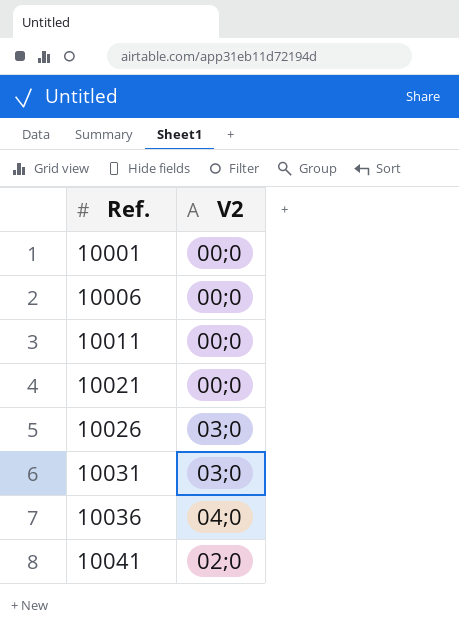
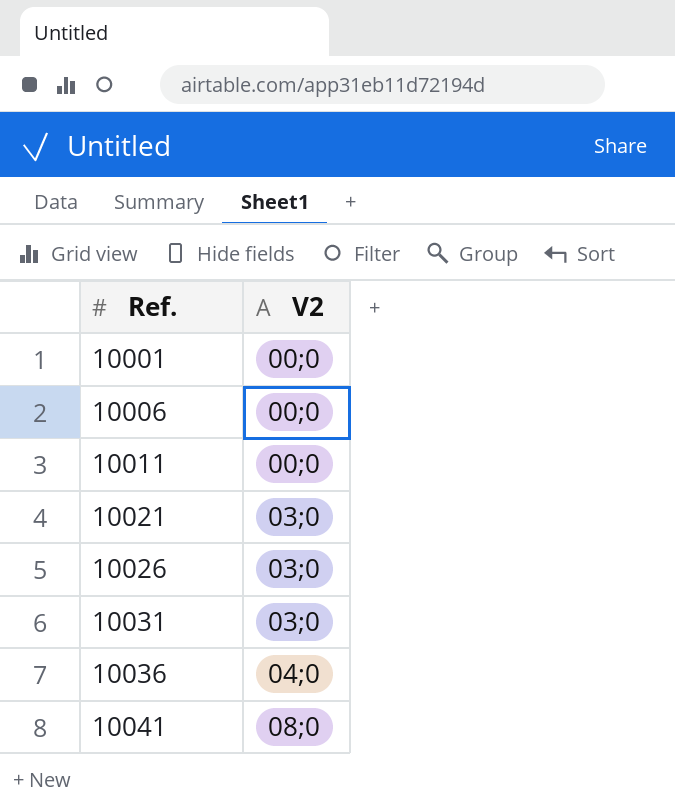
10021 | V2: 00;0 -> 03;0
10041 | V2: 02;0 -> 08;0

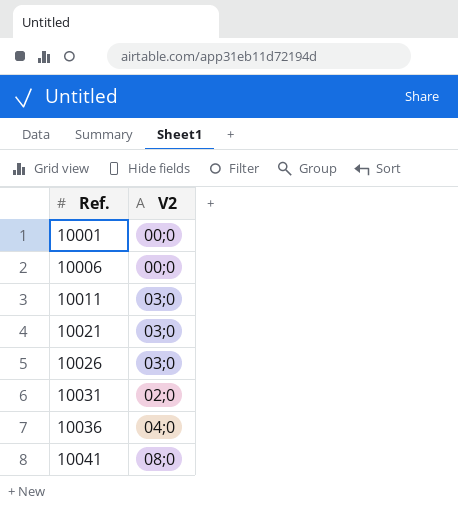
10011 | V2: 00;0 -> 03;0
10031 | V2: 03;0 -> 02;0

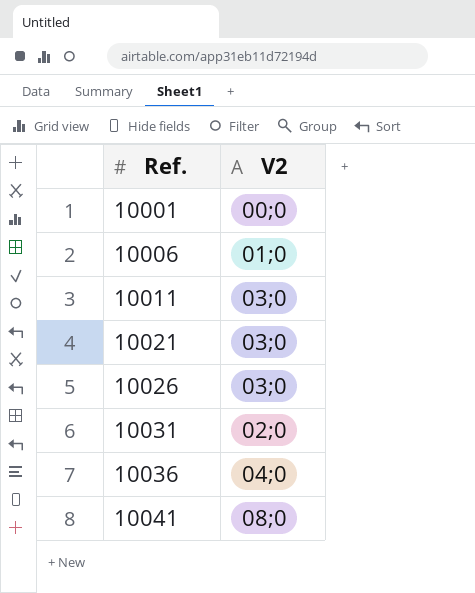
10006 | V2: 00;0 -> 01;0

